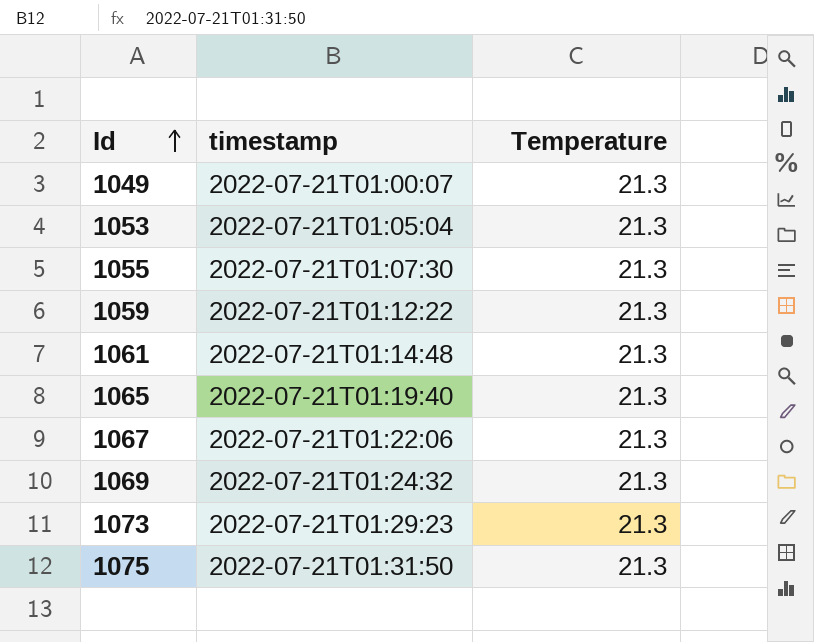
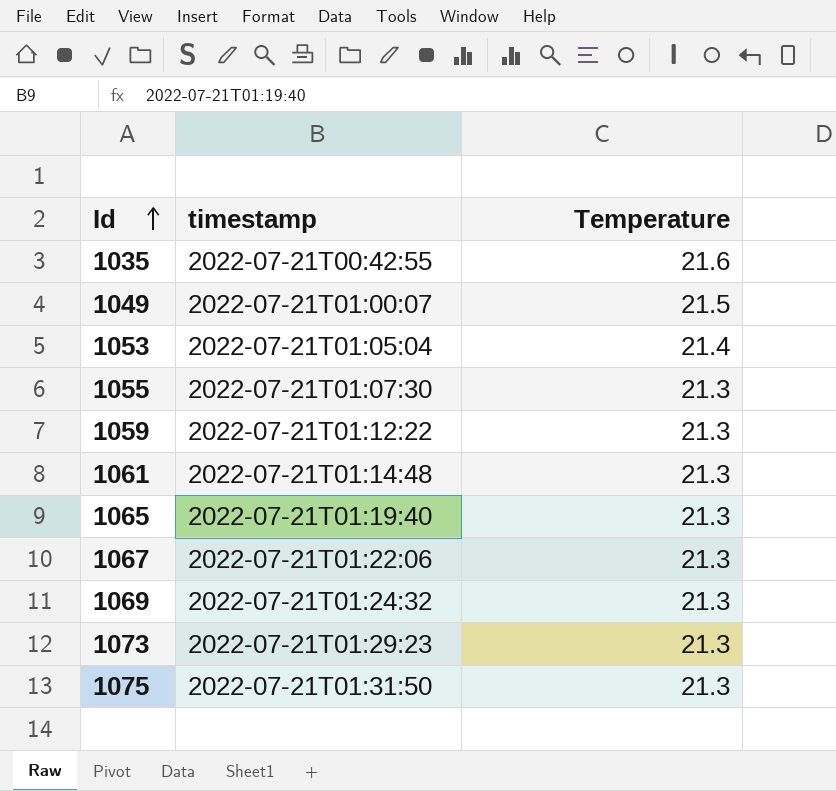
row 1035: none -> 2022-07-21T00:42:55 | 21.6
1049 | Temperature: 21.3 -> 21.5
1053 | Temperature: 21.3 -> 21.4

